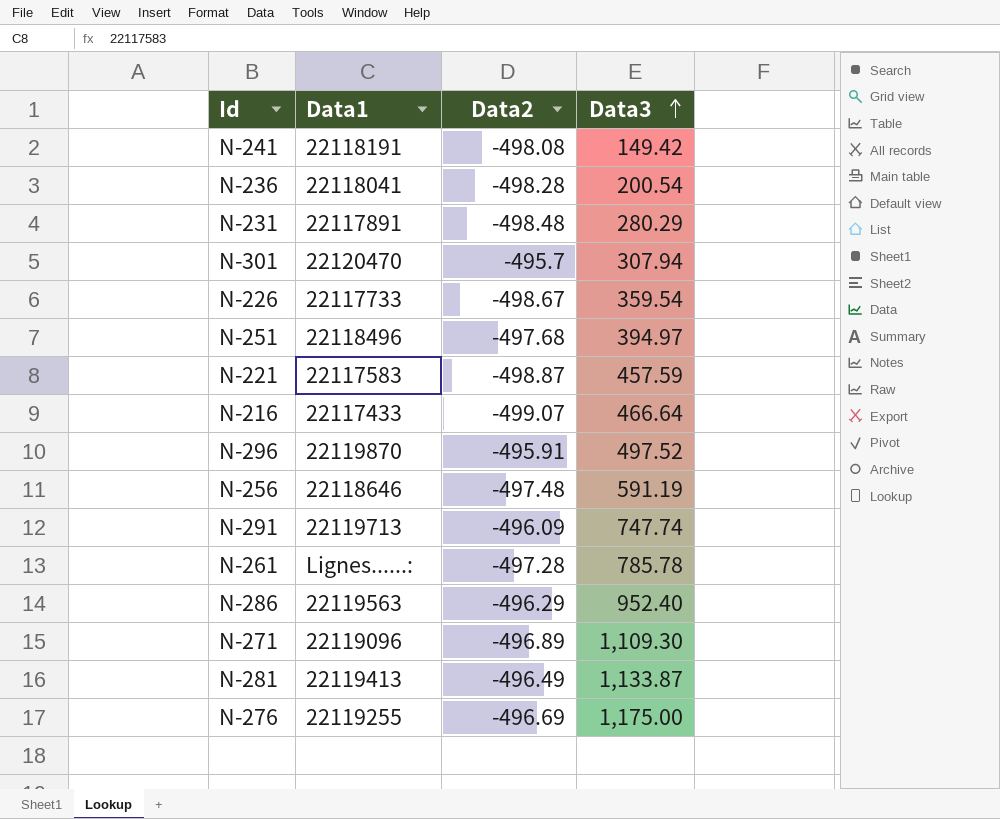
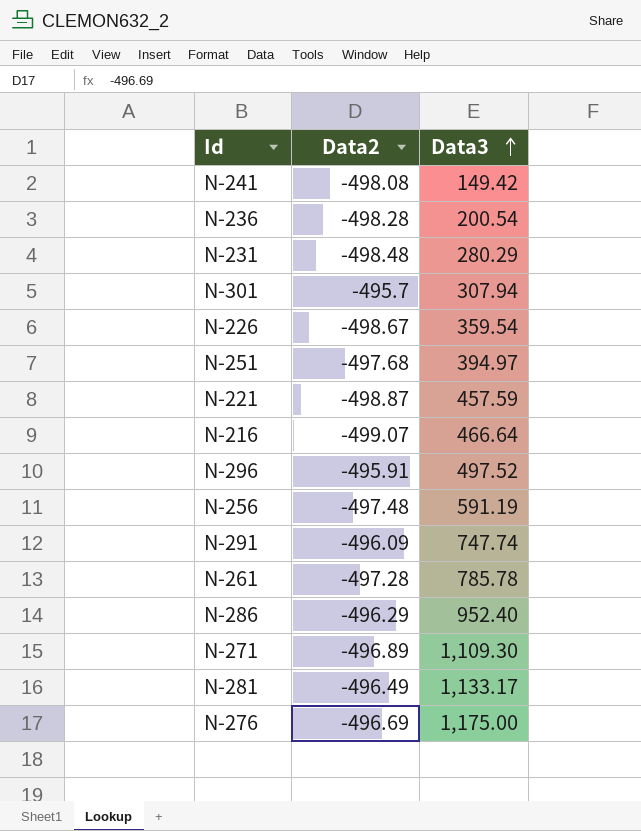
column Data1 | position: 2 -> none
N-281 | Data3: 1,133.87 -> 1,133.17

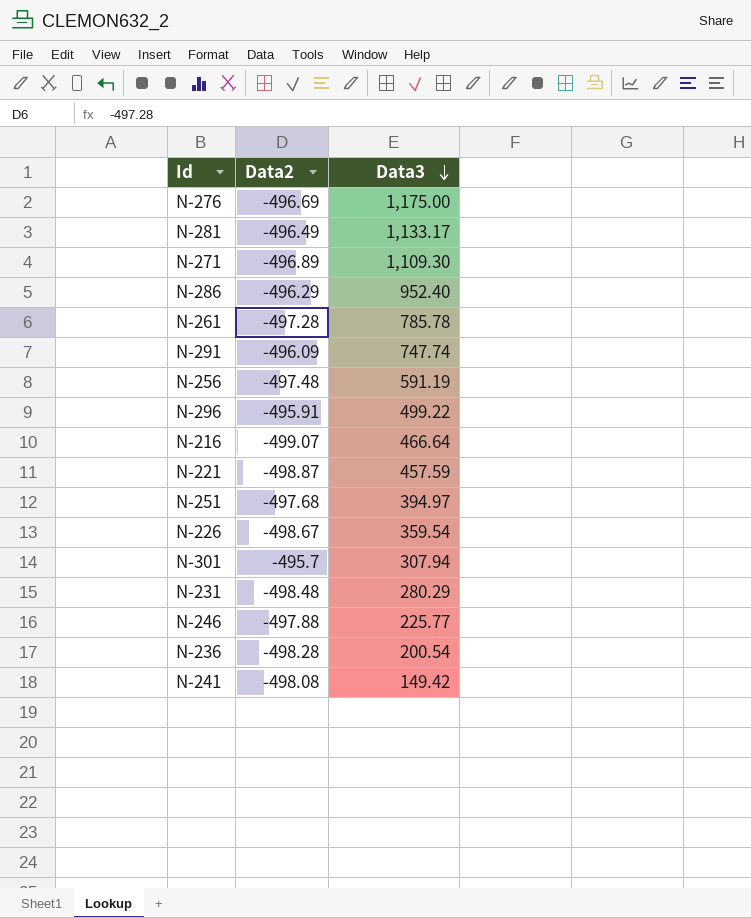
row order: Data3 ascending -> Data3 descending
N-296 | Data3: 497.52 -> 499.22
row N-246: none -> -497.88 | 225.77

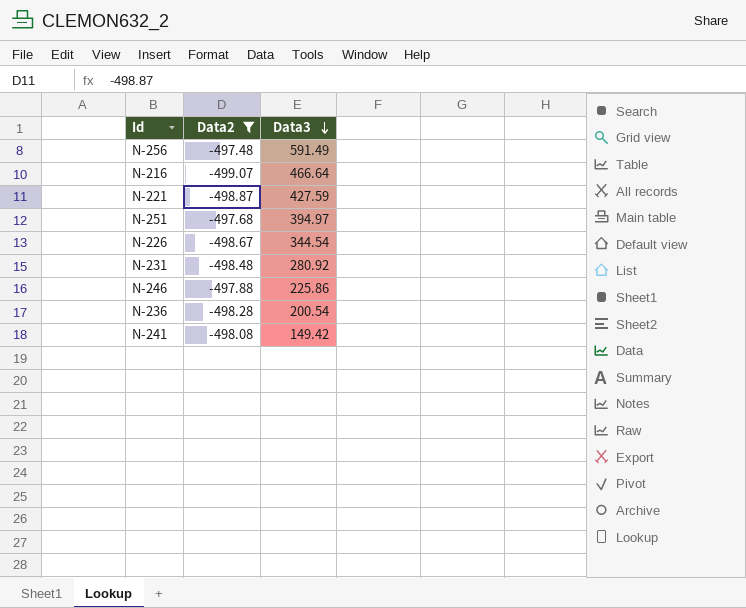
filter: none -> Data2 <= -497.48
N-256 | Data3: 591.19 -> 591.49
N-221 | Data3: 457.59 -> 427.59
N-226 | Data3: 359.54 -> 344.54
N-231 | Data3: 280.29 -> 280.92
N-246 | Data3: 225.77 -> 225.86

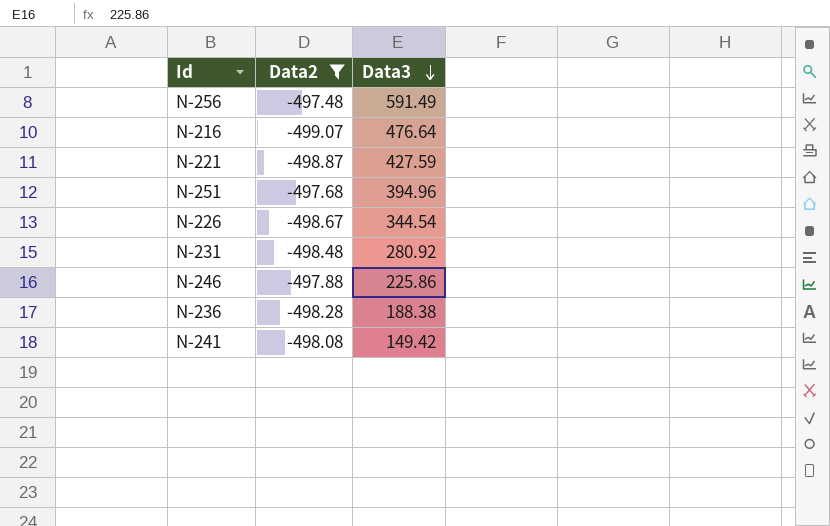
N-216 | Data3: 466.64 -> 476.64
N-251 | Data3: 394.97 -> 394.96
N-236 | Data3: 200.54 -> 188.38

